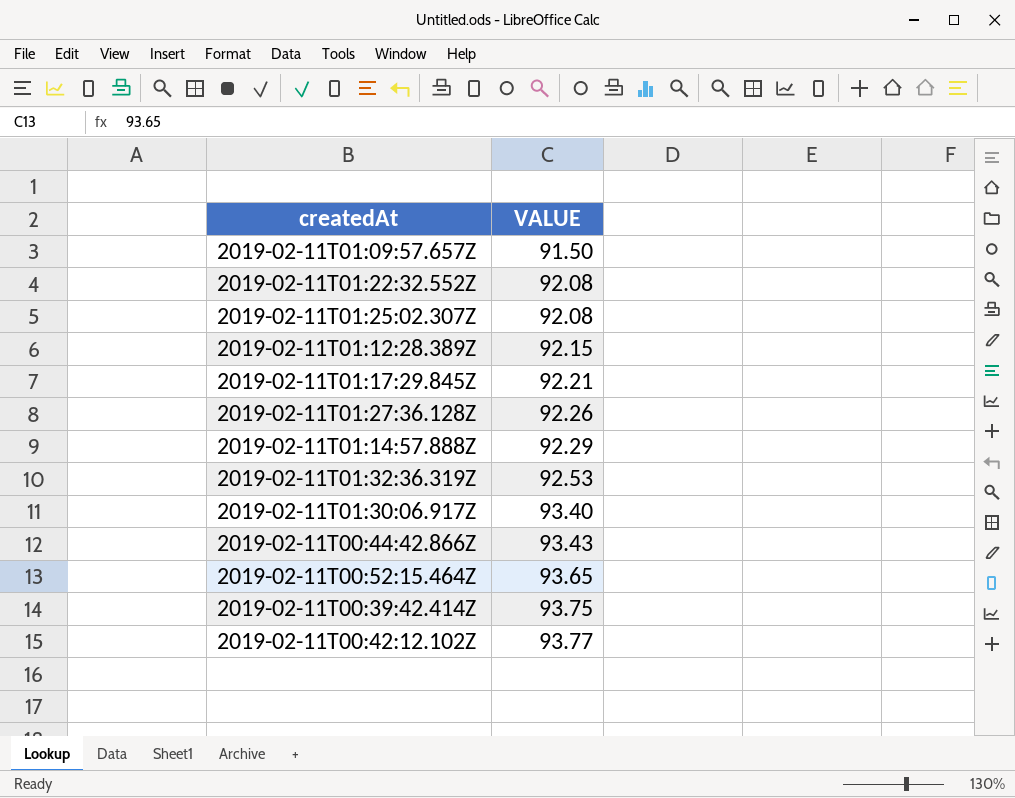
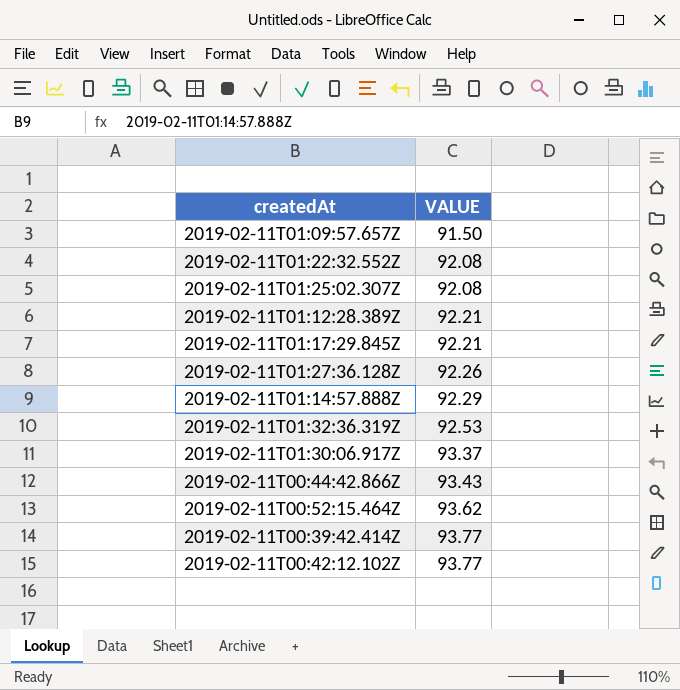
2019-02-11T01:12:28.389Z | VALUE: 92.15 -> 92.21
2019-02-11T01:30:06.917Z | VALUE: 93.40 -> 93.37
2019-02-11T00:52:15.464Z | VALUE: 93.65 -> 93.62
2019-02-11T00:39:42.414Z | VALUE: 93.75 -> 93.77

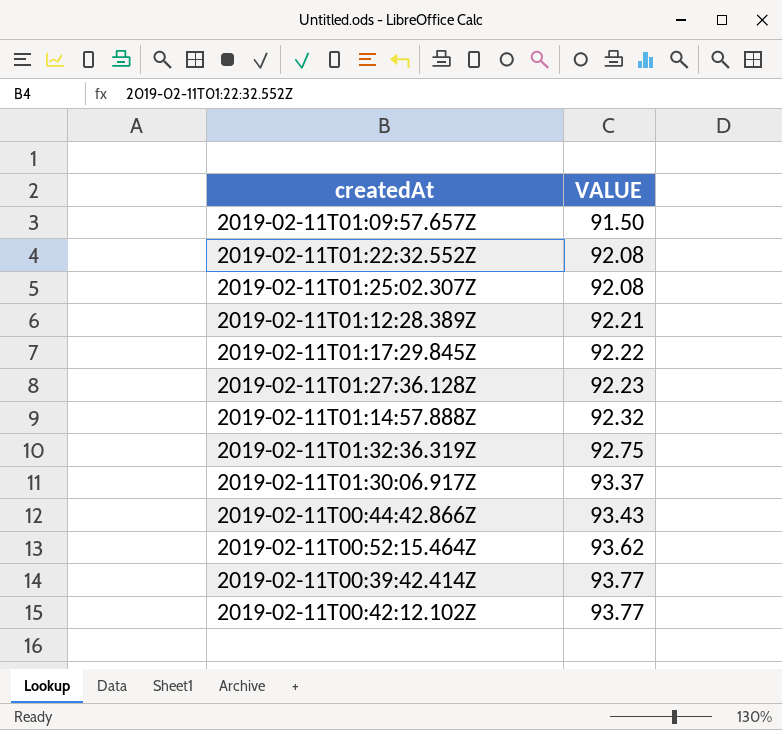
2019-02-11T01:17:29.845Z | VALUE: 92.21 -> 92.22
2019-02-11T01:27:36.128Z | VALUE: 92.26 -> 92.23
2019-02-11T01:14:57.888Z | VALUE: 92.29 -> 92.32
2019-02-11T01:32:36.319Z | VALUE: 92.53 -> 92.75

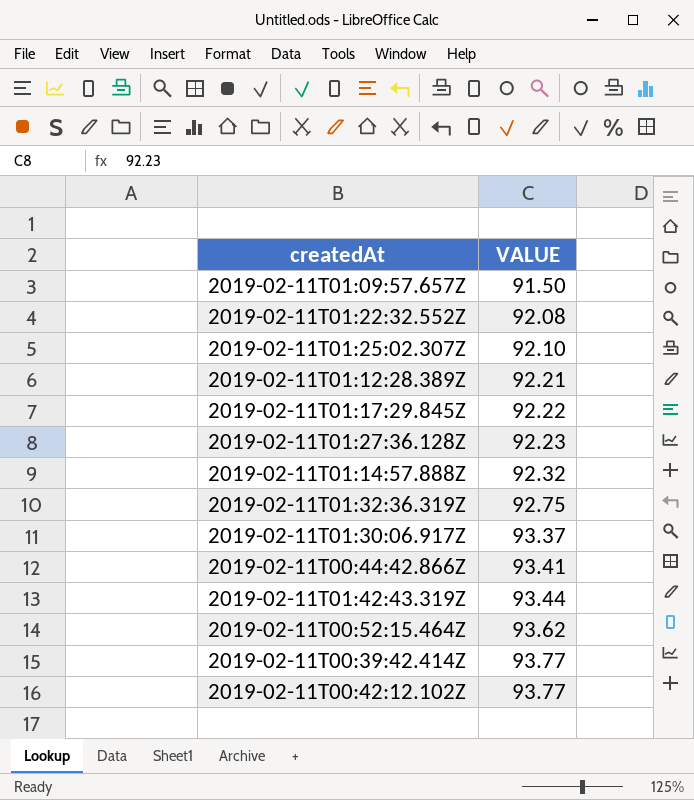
2019-02-11T01:25:02.307Z | VALUE: 92.08 -> 92.10
2019-02-11T00:44:42.866Z | VALUE: 93.43 -> 93.41
row 2019-02-11T01:42:43.319Z: none -> 93.44

